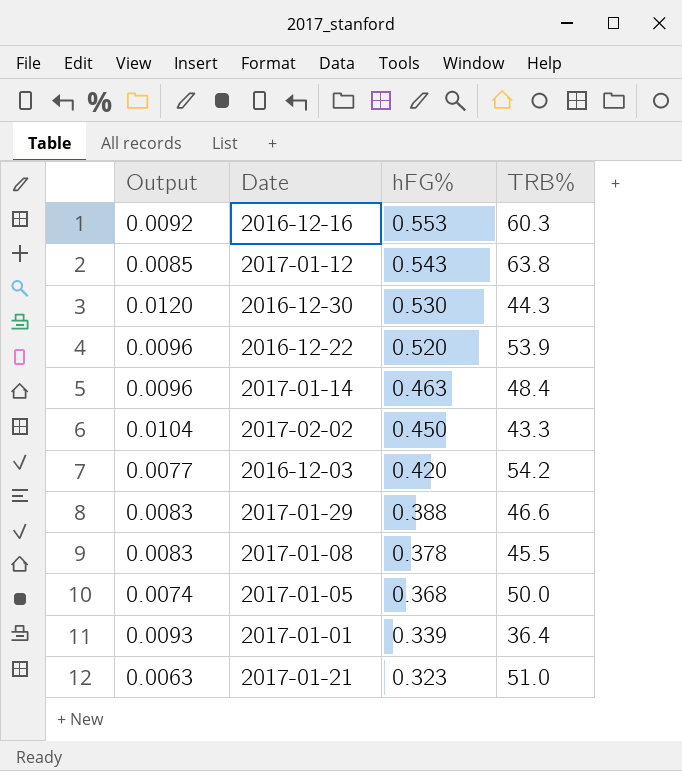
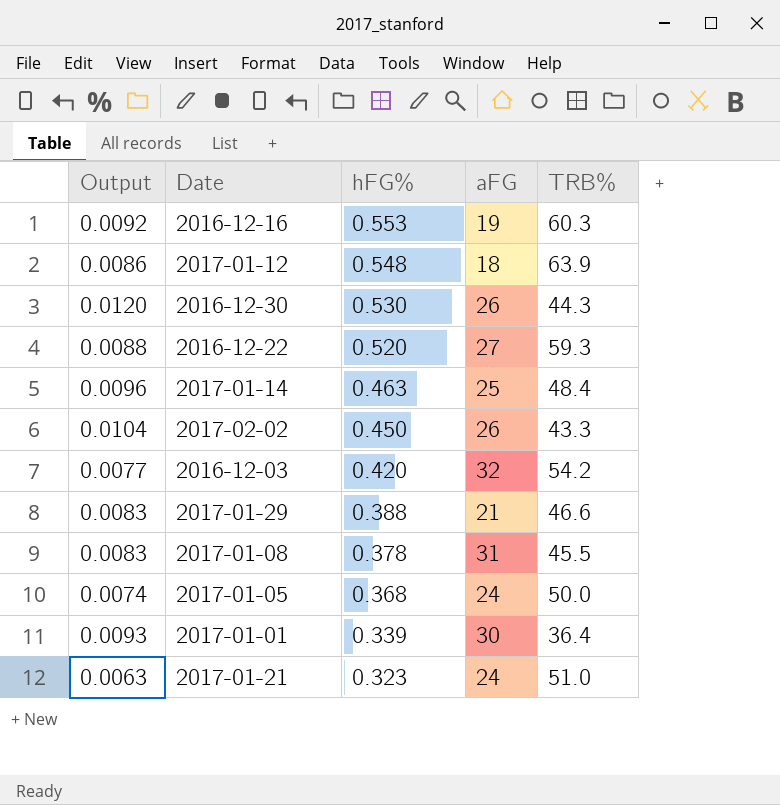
column aFG | position: none -> 4
2017-01-12 | Output: 0.0085 -> 0.0086
2017-01-12 | hFG%: 0.543 -> 0.548
2017-01-12 | TRB%: 63.8 -> 63.9
2016-12-22 | Output: 0.0096 -> 0.0088
2016-12-22 | TRB%: 53.9 -> 59.3

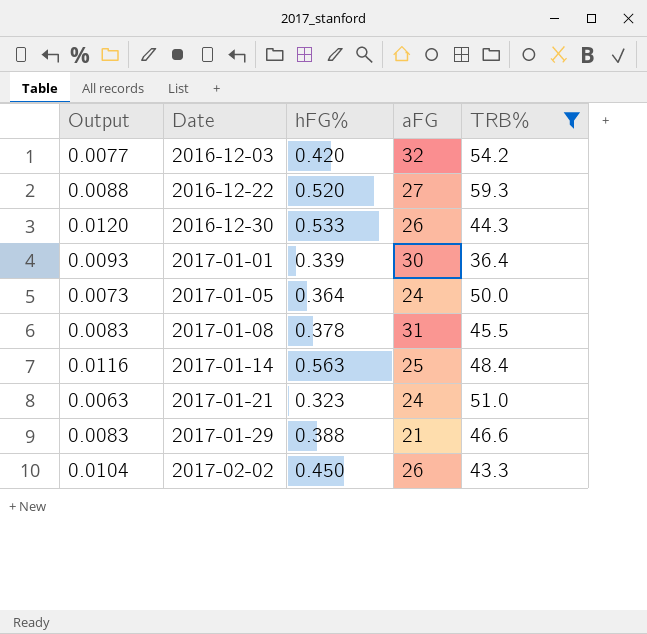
filter: none -> TRB% <= 59.3
row order: hFG% descending -> Date ascending
2016-12-30 | hFG%: 0.530 -> 0.533
2017-01-05 | Output: 0.0074 -> 0.0073
2017-01-05 | hFG%: 0.368 -> 0.364
2017-01-14 | Output: 0.0096 -> 0.0116
2017-01-14 | hFG%: 0.463 -> 0.563

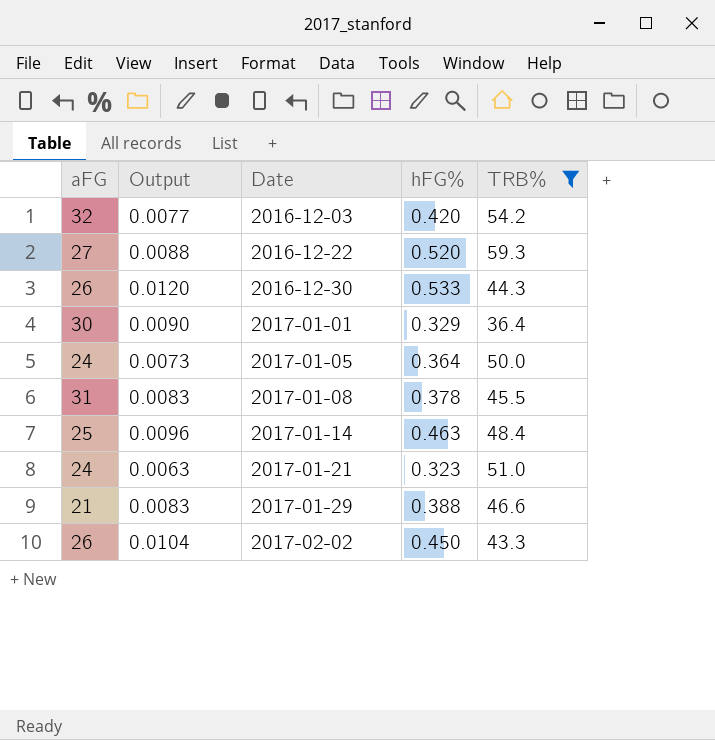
column aFG | position: 4 -> 1
2017-01-01 | Output: 0.0093 -> 0.0090
2017-01-01 | hFG%: 0.339 -> 0.329
2017-01-14 | Output: 0.0116 -> 0.0096
2017-01-14 | hFG%: 0.563 -> 0.463

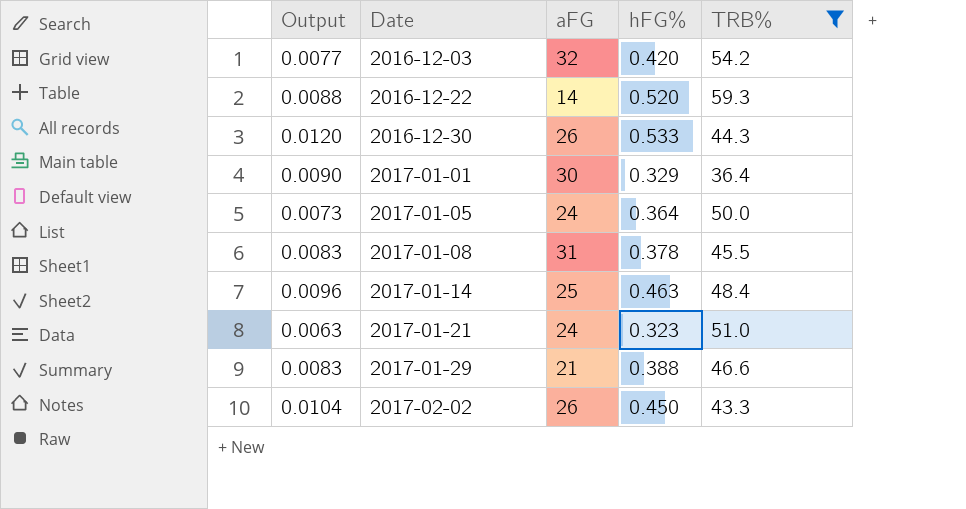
column aFG | position: 1 -> 3
2016-12-22 | aFG: 27 -> 14

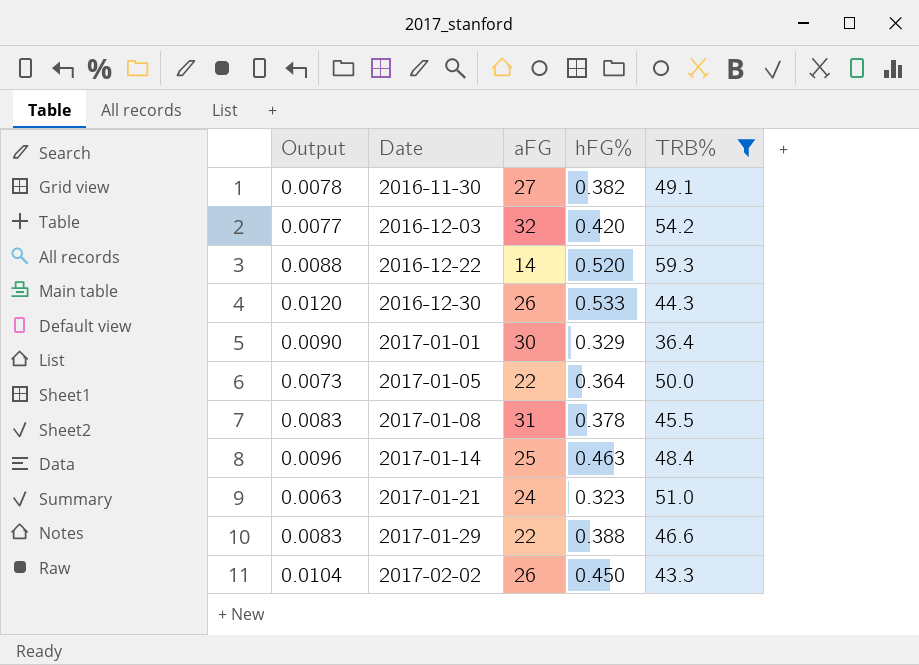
row 2016-11-30: none -> 0.0078 | 27 | 0.382 | 49.1
2017-01-05 | aFG: 24 -> 22
2017-01-29 | aFG: 21 -> 22

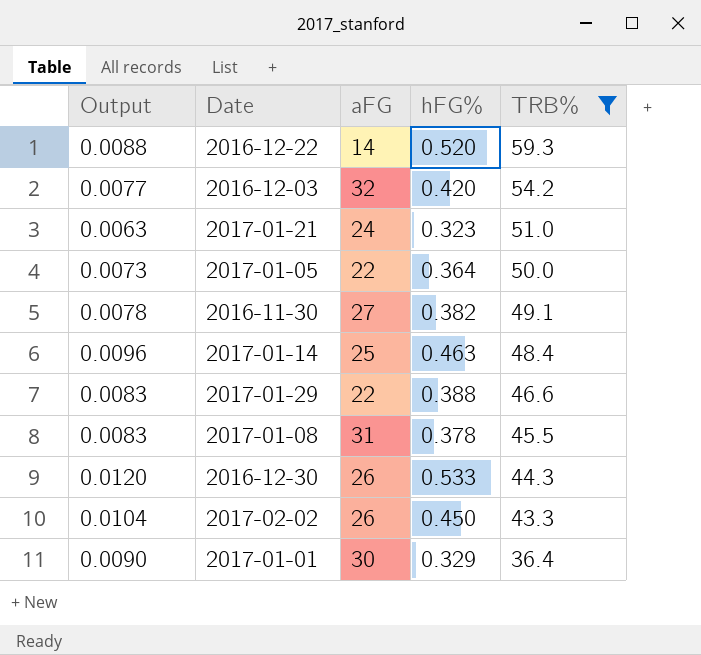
row order: Date ascending -> TRB% descending

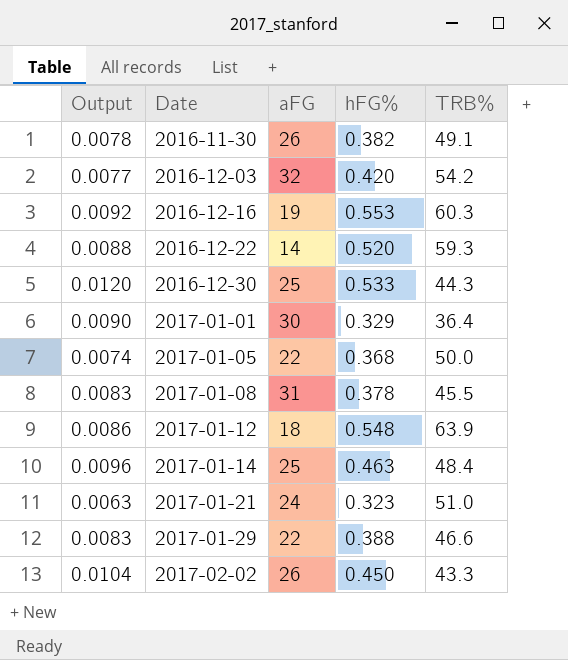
filter: TRB% <= 59.3 -> none
row order: TRB% descending -> Date ascending
2016-11-30 | aFG: 27 -> 26
2016-12-30 | aFG: 26 -> 25
2017-01-05 | Output: 0.0073 -> 0.0074
2017-01-05 | hFG%: 0.364 -> 0.368

